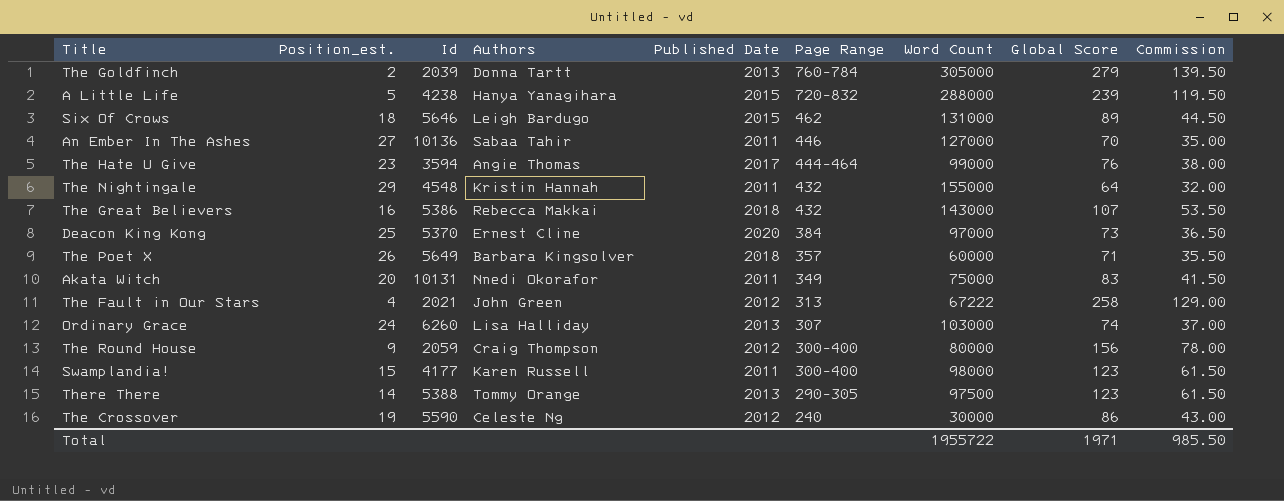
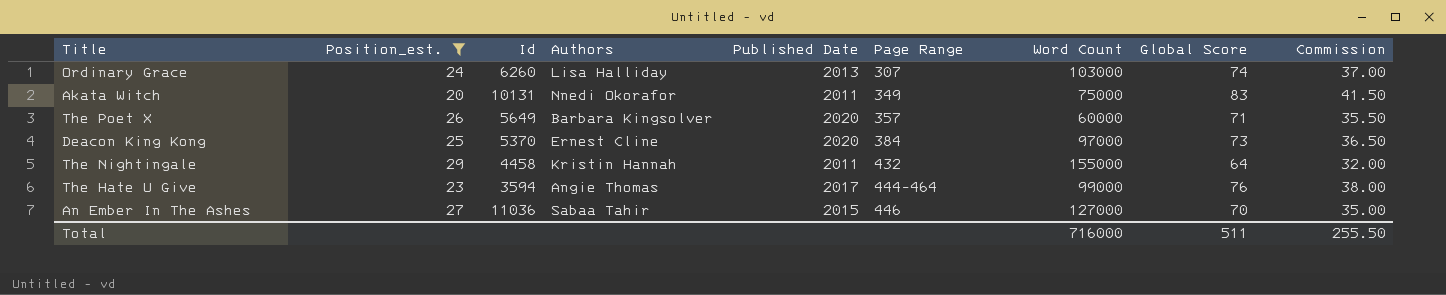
filter: none -> Position_est. >= 20
row order: Page Range descending -> Page Range ascending
The Poet X | Published Date: 2018 -> 2020
The Nightingale | Id: 4548 -> 4458
An Ember In The Ashes | Id: 10136 -> 11036
An Ember In The Ashes | Published Date: 2011 -> 2015
Total | Word Count: 1955722 -> 716000
Total | Global Score: 1971 -> 511
Total | Commission: 985.50 -> 255.50

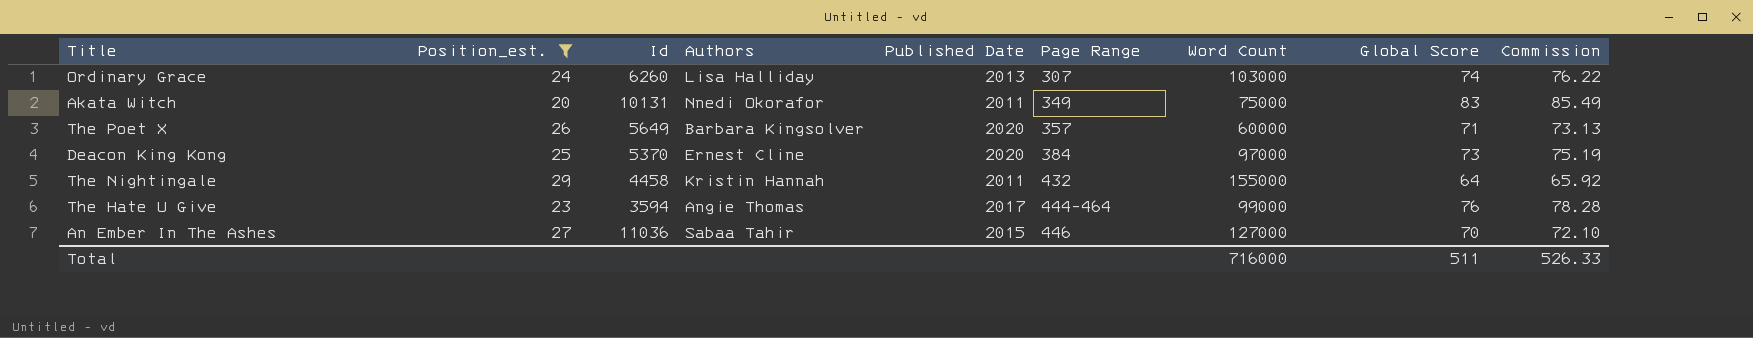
column Commission | formula: [Global Score] * 0.5 -> [Global Score] * 1.03
Total | Commission: 255.50 -> 526.33

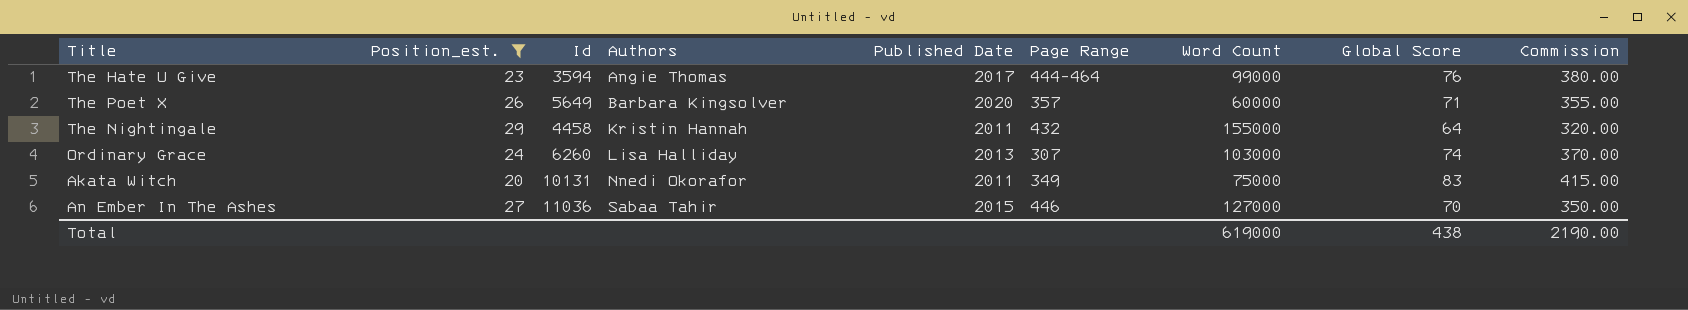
row order: Page Range ascending -> Authors ascending
column Commission | formula: [Global Score] * 1.03 -> [Global Score] * 5
row Deacon King Kong: 25 | 5370 | Ernest Cline | 2020 | 384 | 97000 | 73 | 75.19 -> none
Total | Word Count: 716000 -> 619000
Total | Global Score: 511 -> 438
Total | Commission: 526.33 -> 2190.00

